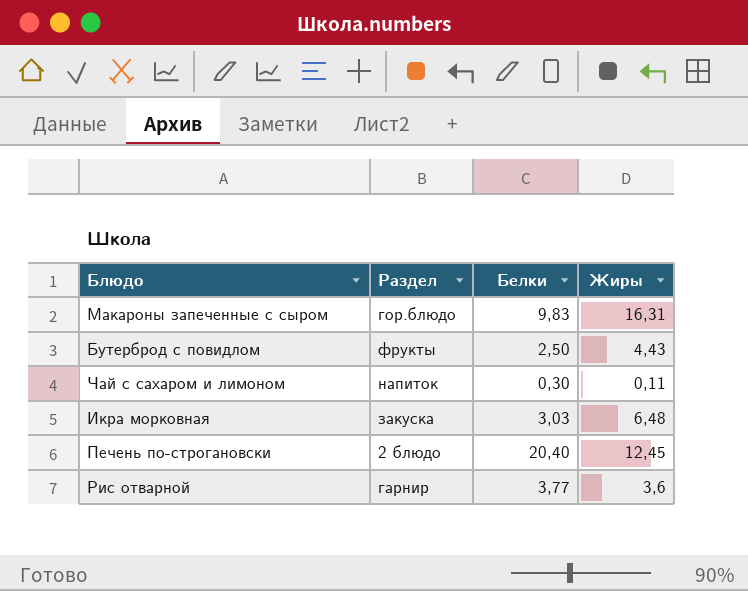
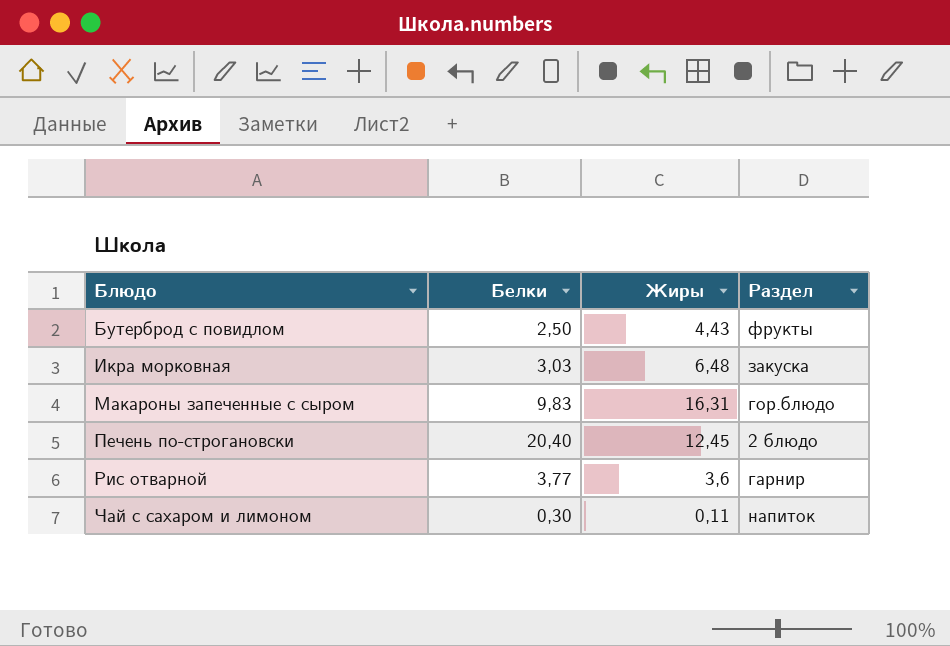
row order: none -> Блюдо ascending
column Раздел | position: 2 -> 4

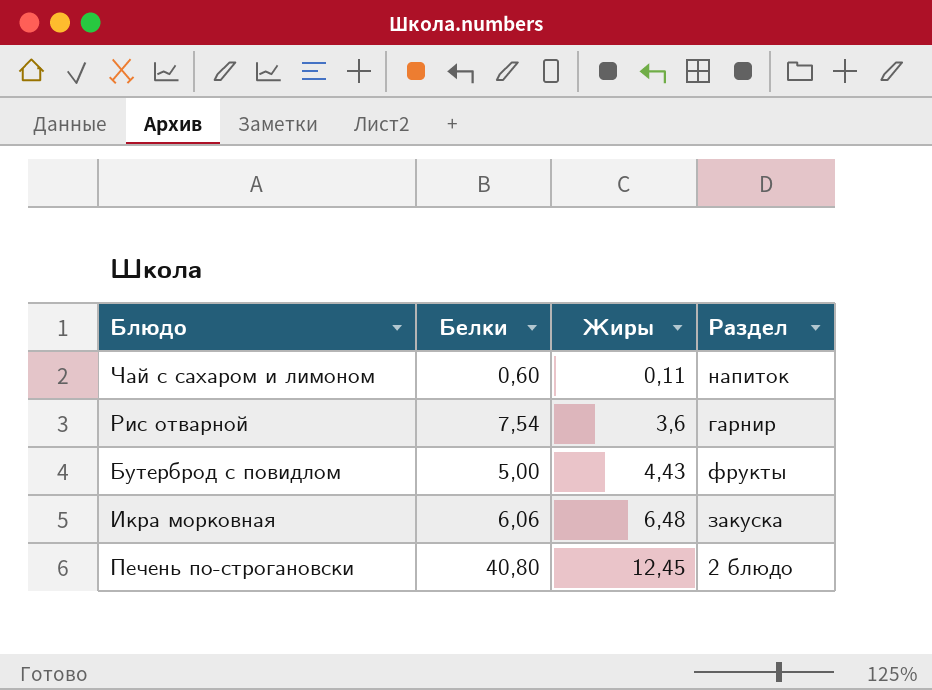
row order: Блюдо ascending -> Жиры ascending
row Макароны запеченные с сыром: 9,83 | 16,31 | гор.блюдо -> none
Чай с сахаром и лимоном | Белки: 0,30 -> 0,60
Рис отварной | Белки: 3,77 -> 7,54
Бутерброд с повидлом | Белки: 2,50 -> 5,00
Икра морковная | Белки: 3,03 -> 6,06
Печень по-строгановски | Белки: 20,40 -> 40,80

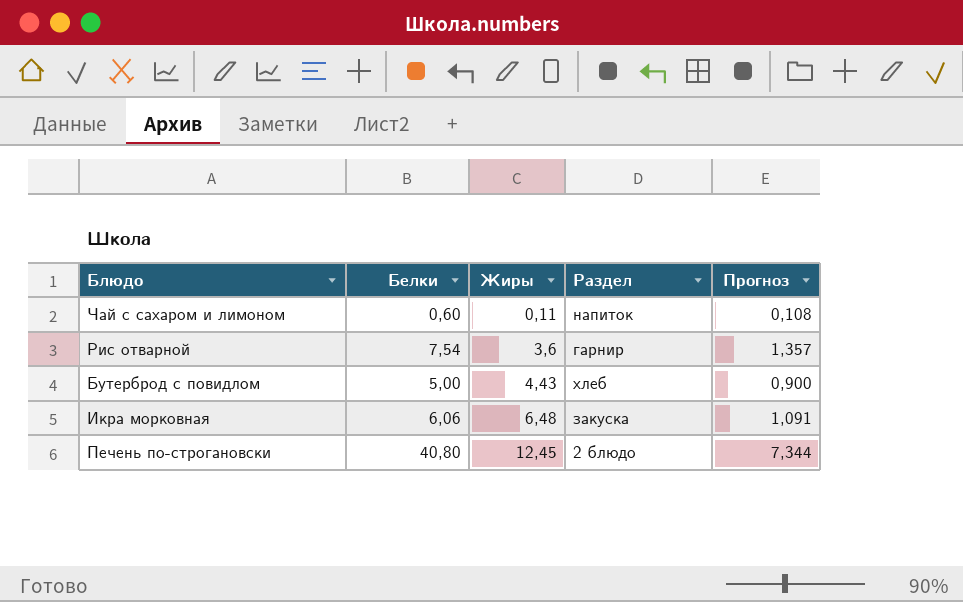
column Прогноз | formula: none -> [Белки] * 0,18
Бутерброд с повидлом | Раздел: фрукты -> хлеб

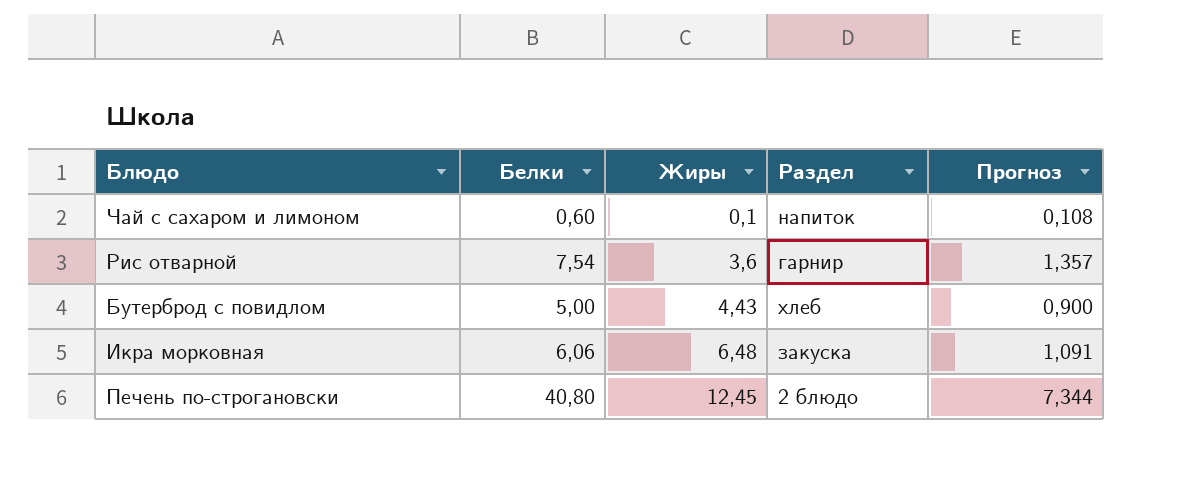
Чай с сахаром и лимоном | Жиры: 0,11 -> 0,1

